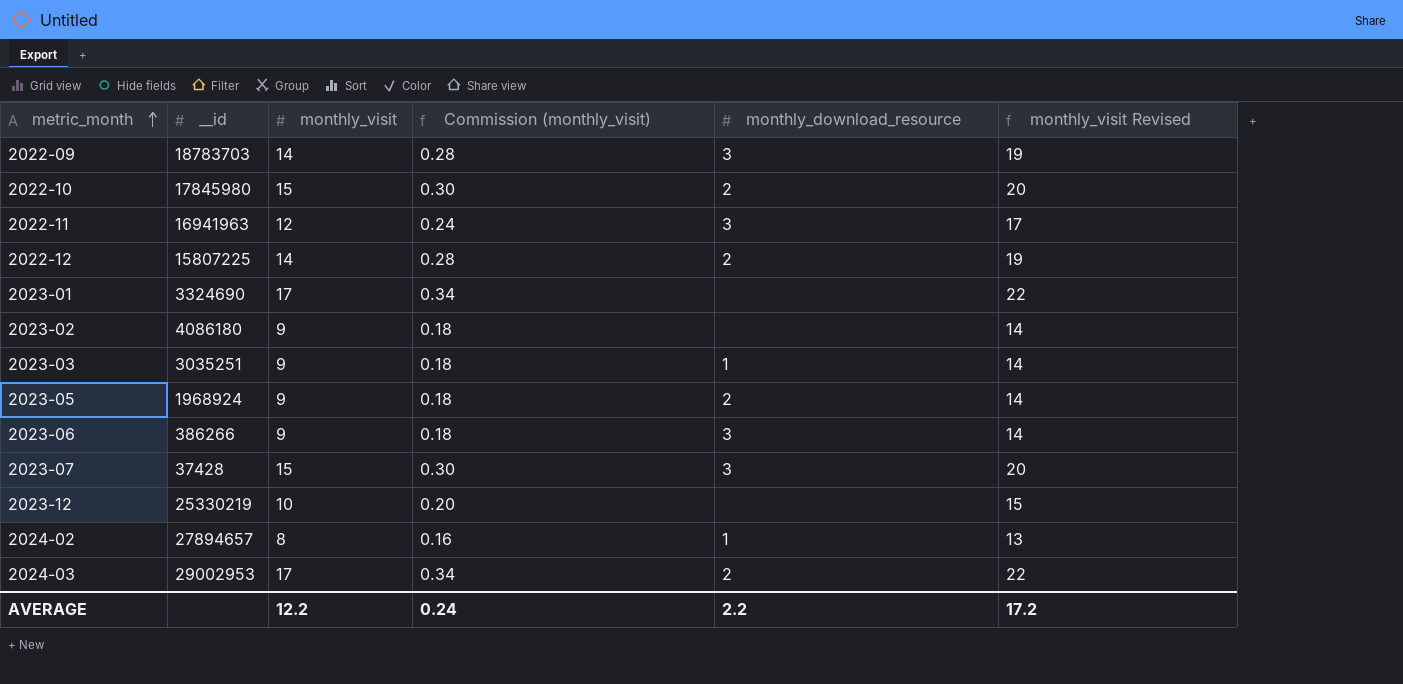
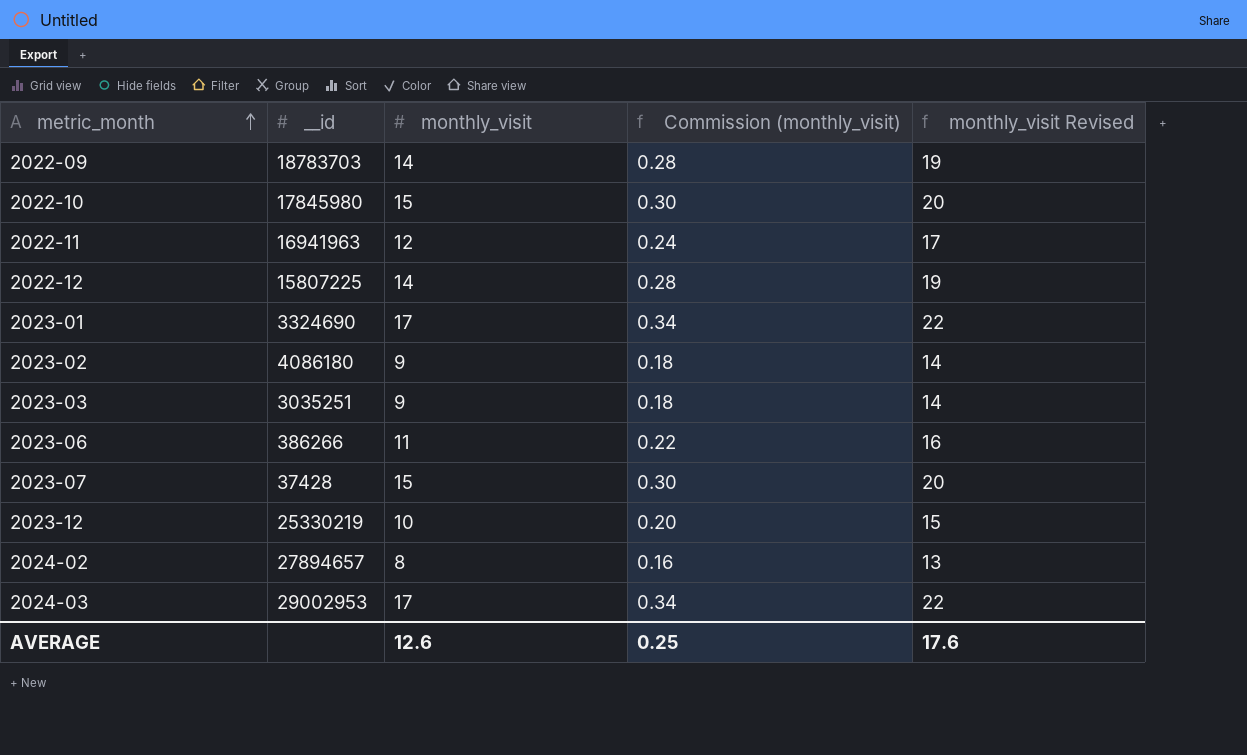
column monthly_download_resource | position: 5 -> none
row 2023-05: 1968924 | 9 | 0.18 | 2 | 14 -> none
2023-06 | monthly_visit: 9 -> 11
2023-06 | Commission (monthly_visit): 0.18 -> 0.22
2023-06 | monthly_visit Revised: 14 -> 16
AVERAGE | monthly_visit: 12.2 -> 12.6
AVERAGE | Commission (monthly_visit): 0.24 -> 0.25
AVERAGE | monthly_visit Revised: 17.2 -> 17.6

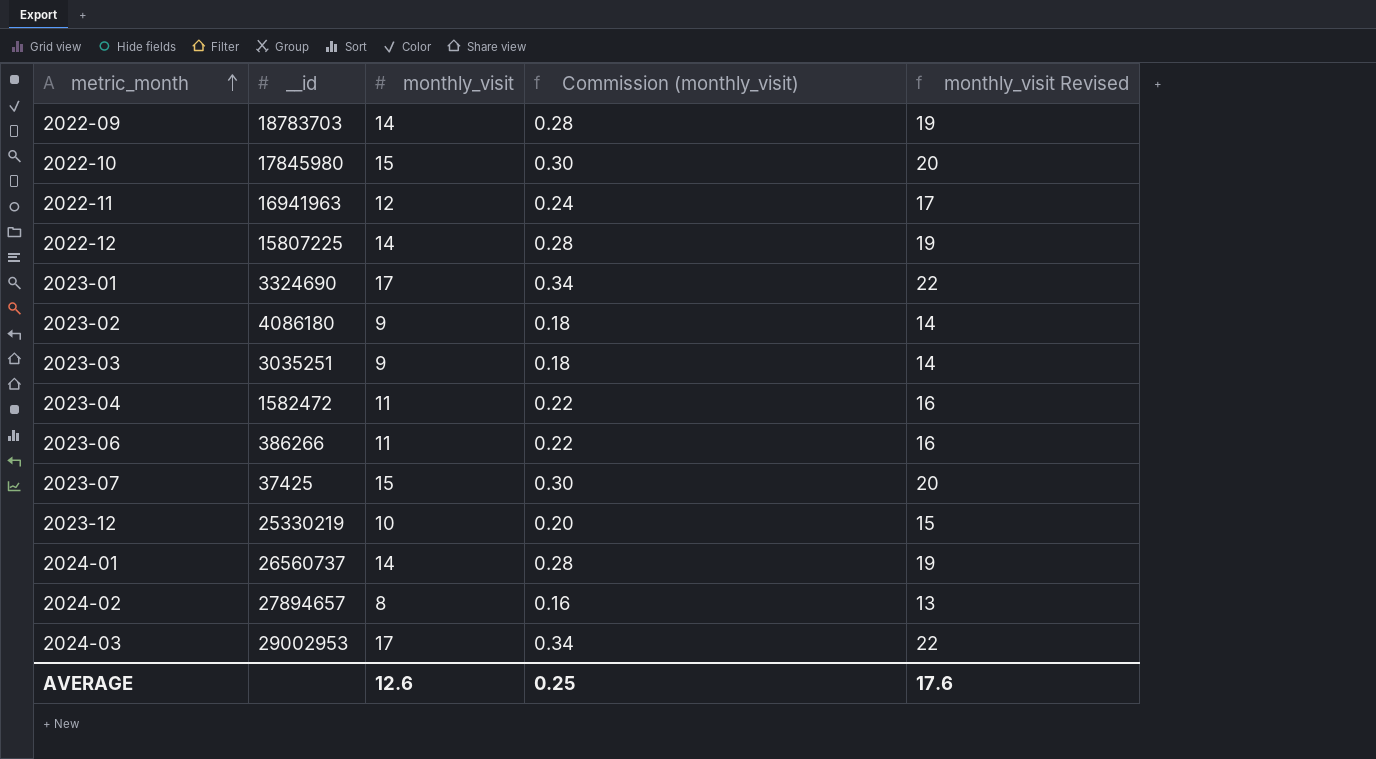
row 2023-04: none -> 1582472 | 11 | 0.22 | 16
2023-07 | __id: 37428 -> 37425
row 2024-01: none -> 26560737 | 14 | 0.28 | 19

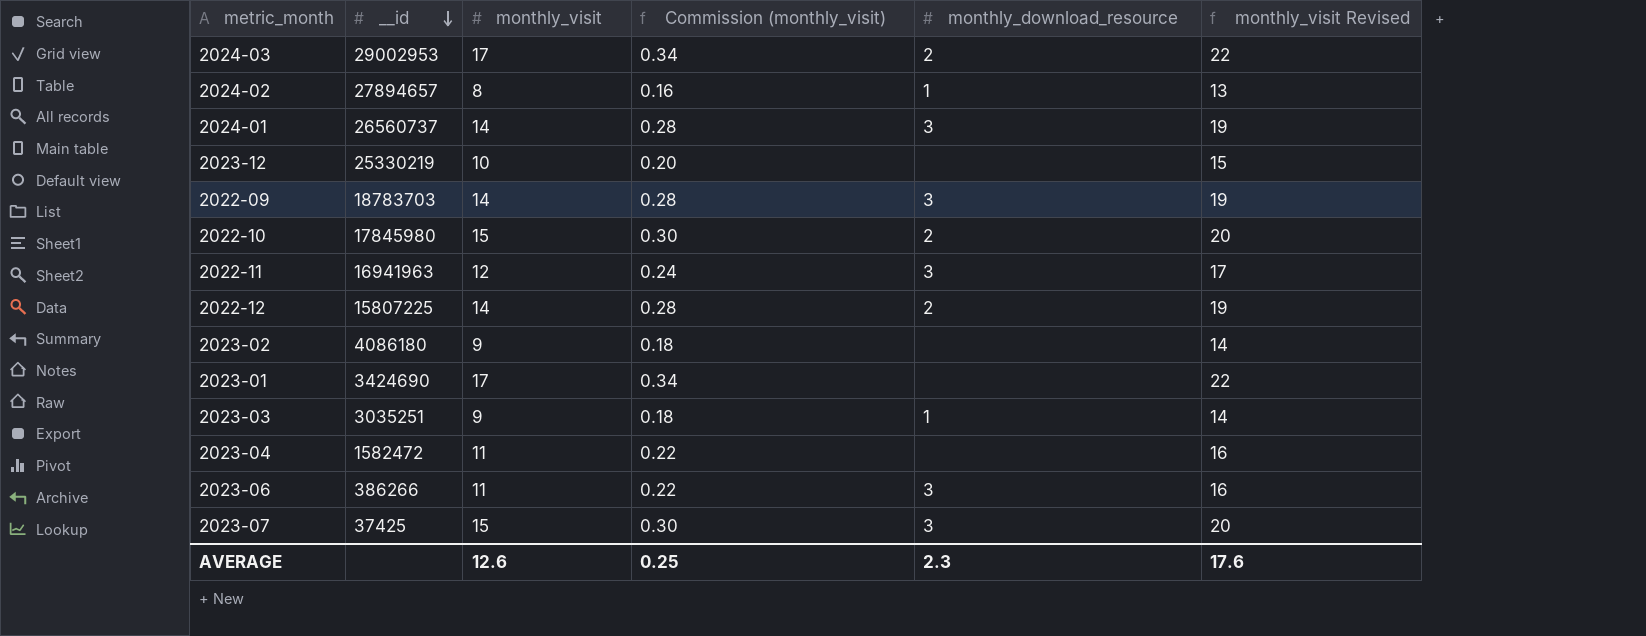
row order: metric_month ascending -> __id descending
column monthly_download_resource | position: none -> 5
2023-01 | __id: 3324690 -> 3424690

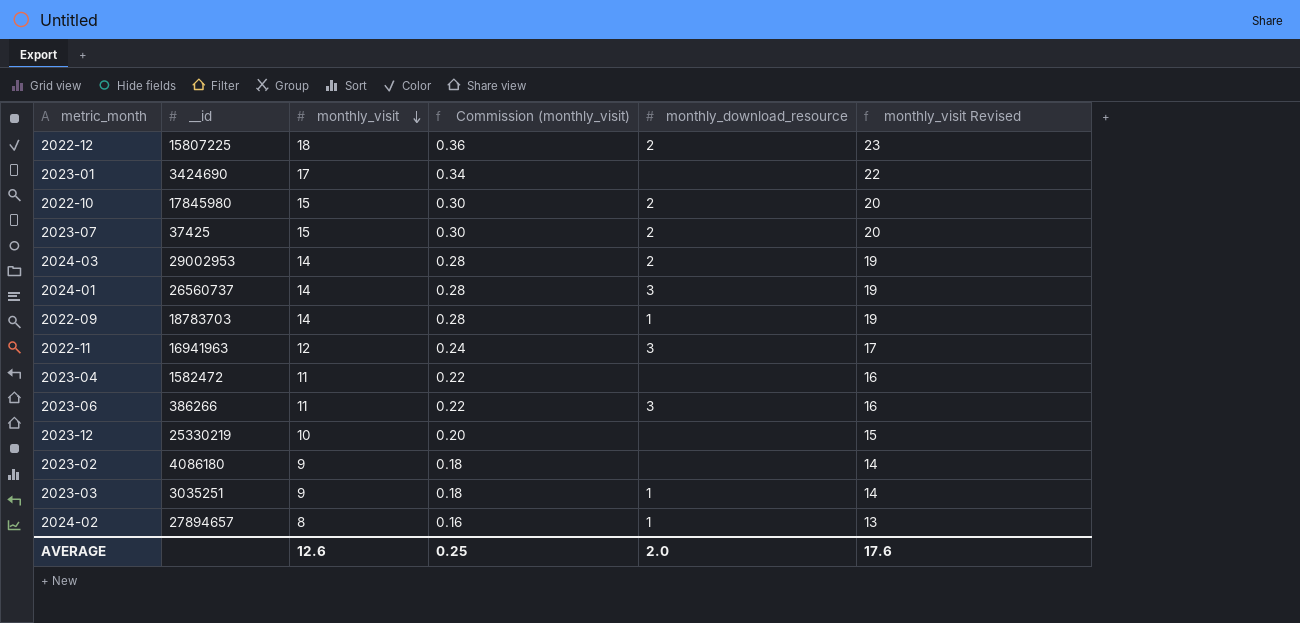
row order: __id descending -> monthly_visit descending
2022-12 | monthly_visit: 14 -> 18
2022-12 | Commission (monthly_visit): 0.28 -> 0.36
2022-12 | monthly_visit Revised: 19 -> 23
2023-07 | monthly_download_resource: 3 -> 2
2024-03 | monthly_visit: 17 -> 14
2024-03 | Commission (monthly_visit): 0.34 -> 0.28
2024-03 | monthly_visit Revised: 22 -> 19
2022-09 | monthly_download_resource: 3 -> 1
AVERAGE | monthly_download_resource: 2.3 -> 2.0

